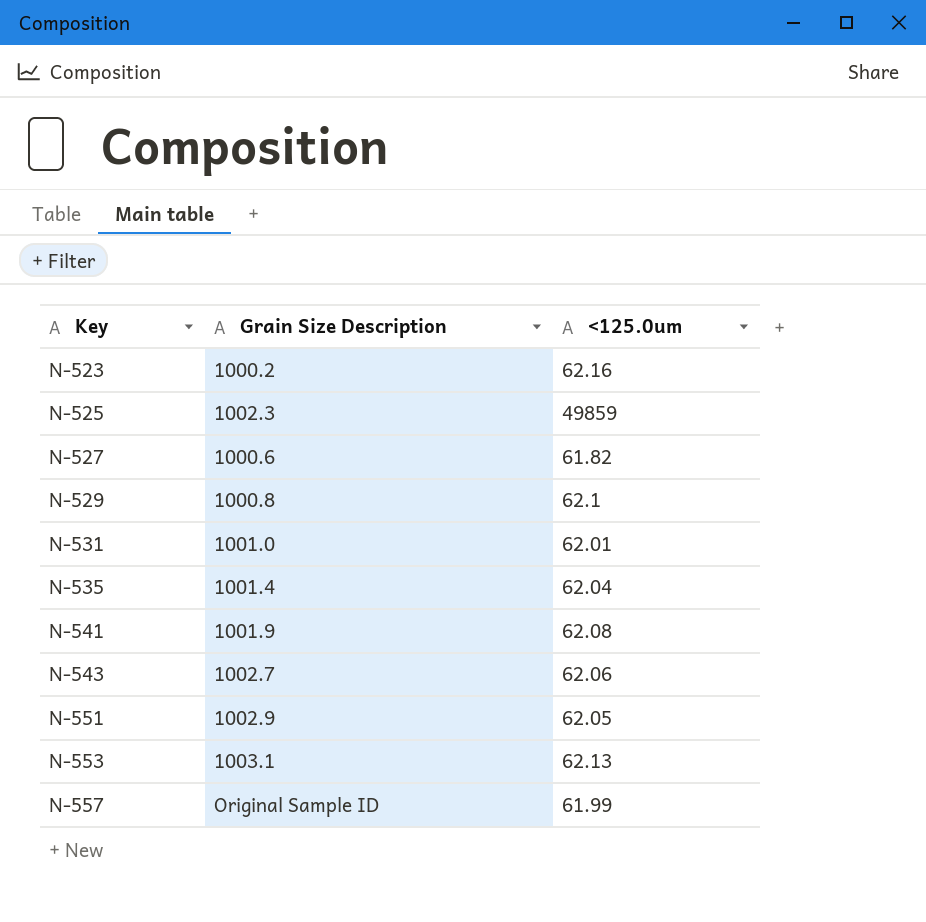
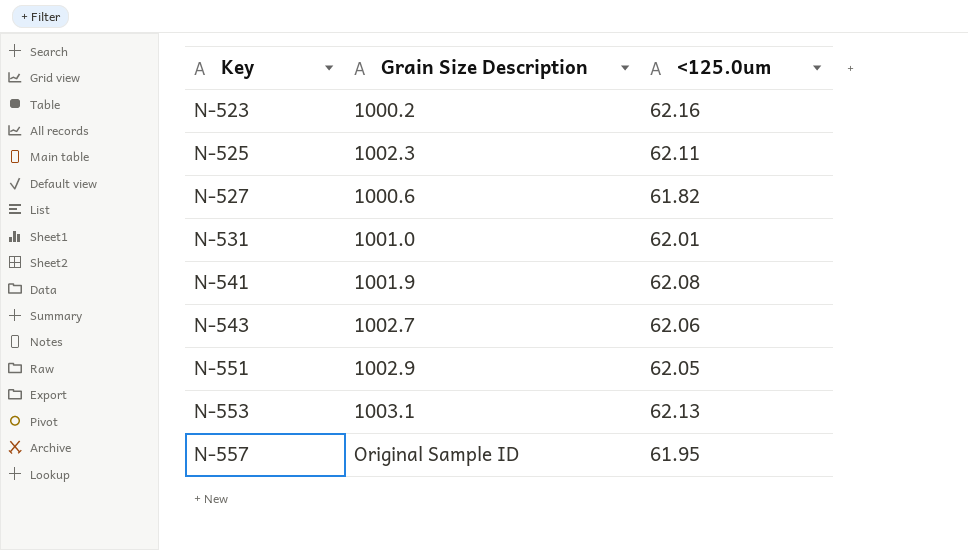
row N-529: 1000.8 | 62.1 -> none
row N-535: 1001.4 | 62.04 -> none
N-525 | <125.0um: 49859 -> 62.11
N-557 | <125.0um: 61.99 -> 61.95

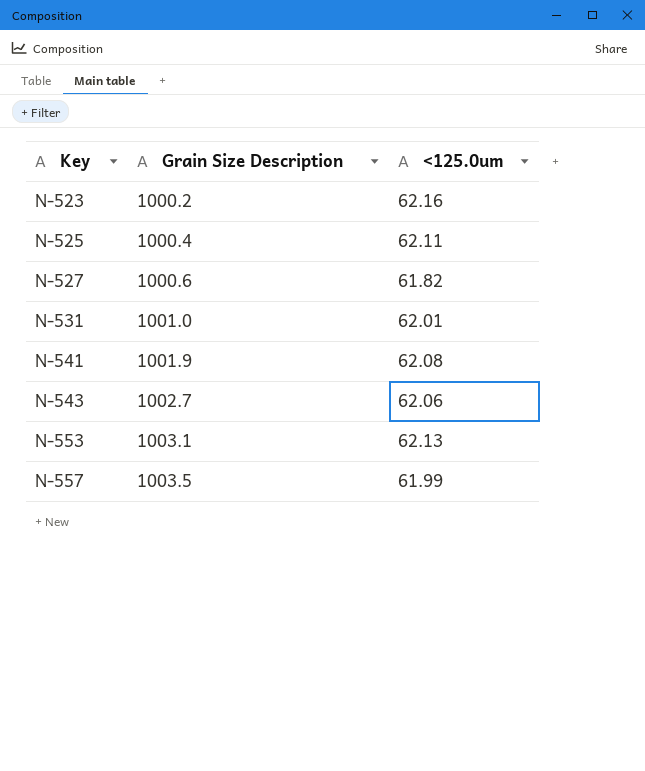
row N-551: 1002.9 | 62.05 -> none
N-525 | Grain Size Description: 1002.3 -> 1000.4
N-557 | Grain Size Description: Original Sample ID -> 1003.5
N-557 | <125.0um: 61.95 -> 61.99

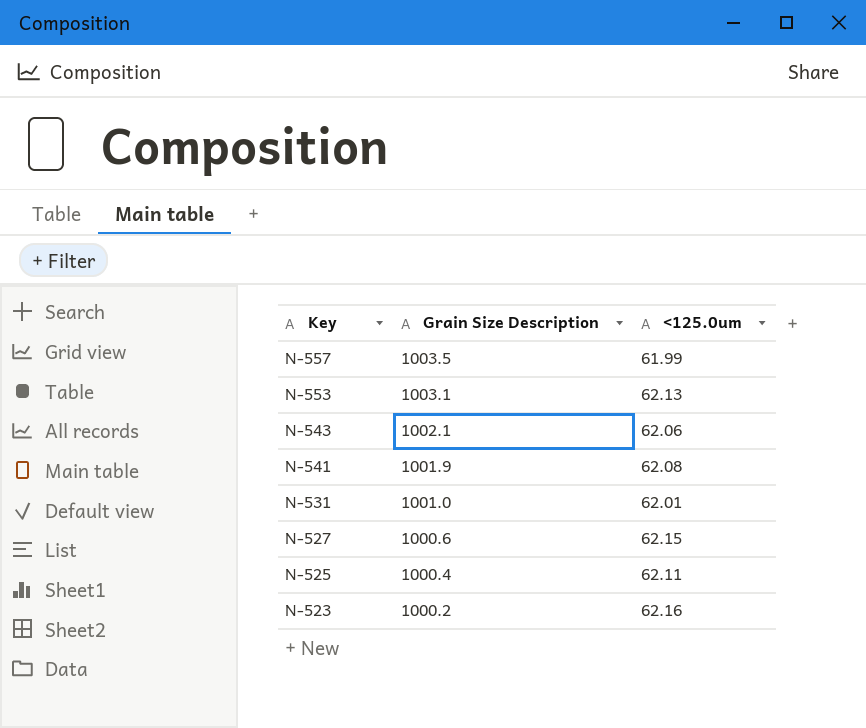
row order: Key ascending -> Key descending
N-543 | Grain Size Description: 1002.7 -> 1002.1
N-527 | <125.0um: 61.82 -> 62.15

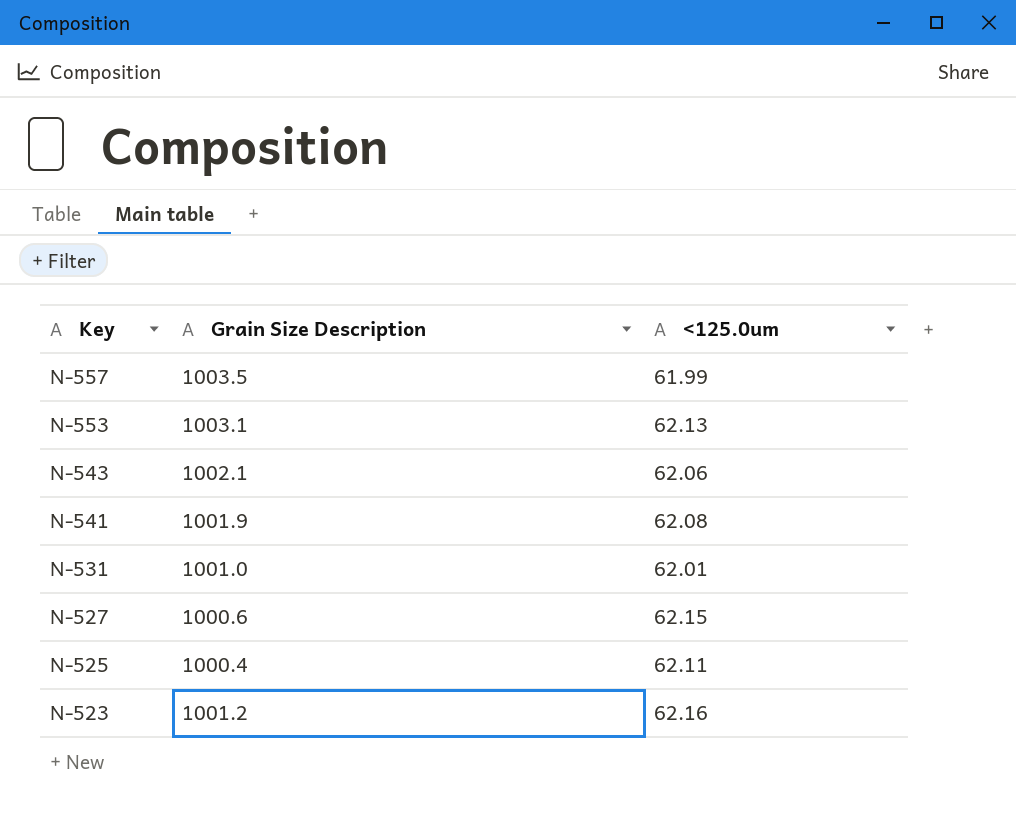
N-523 | Grain Size Description: 1000.2 -> 1001.2

